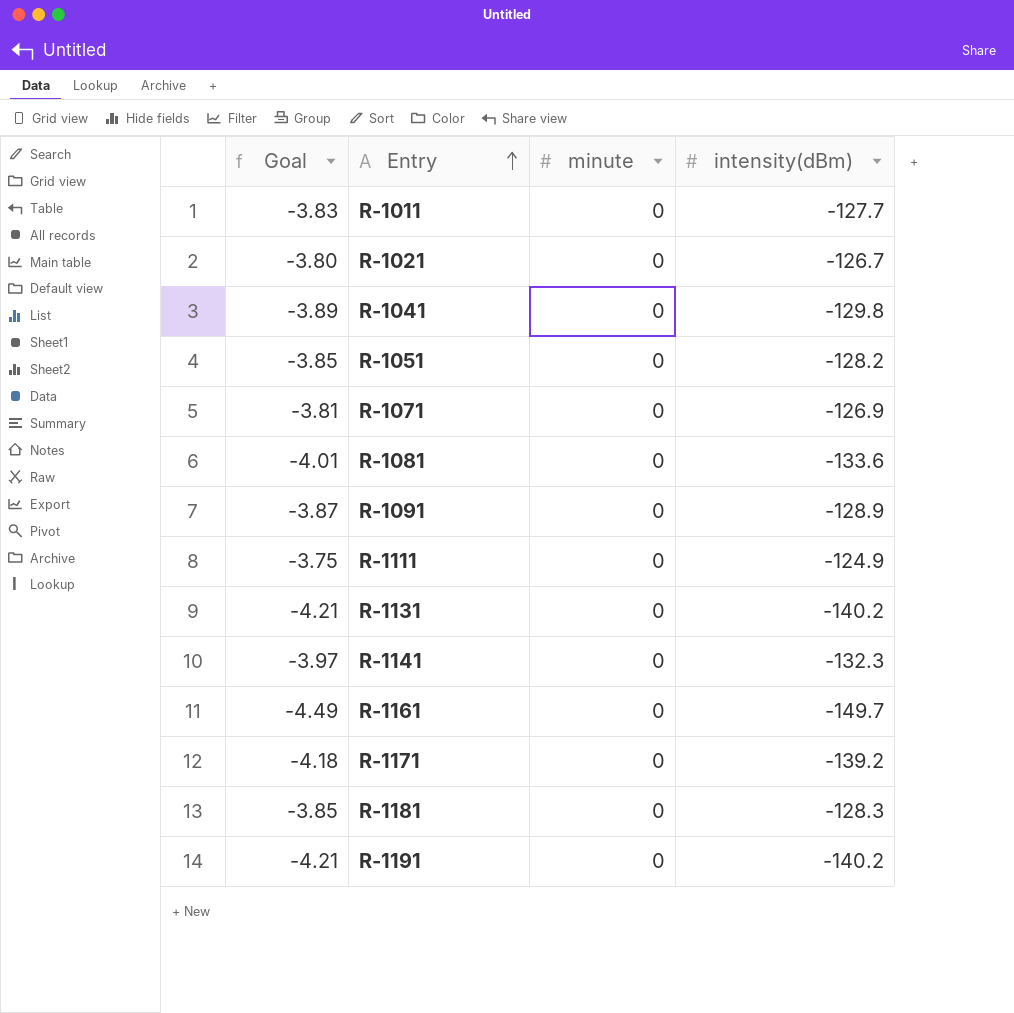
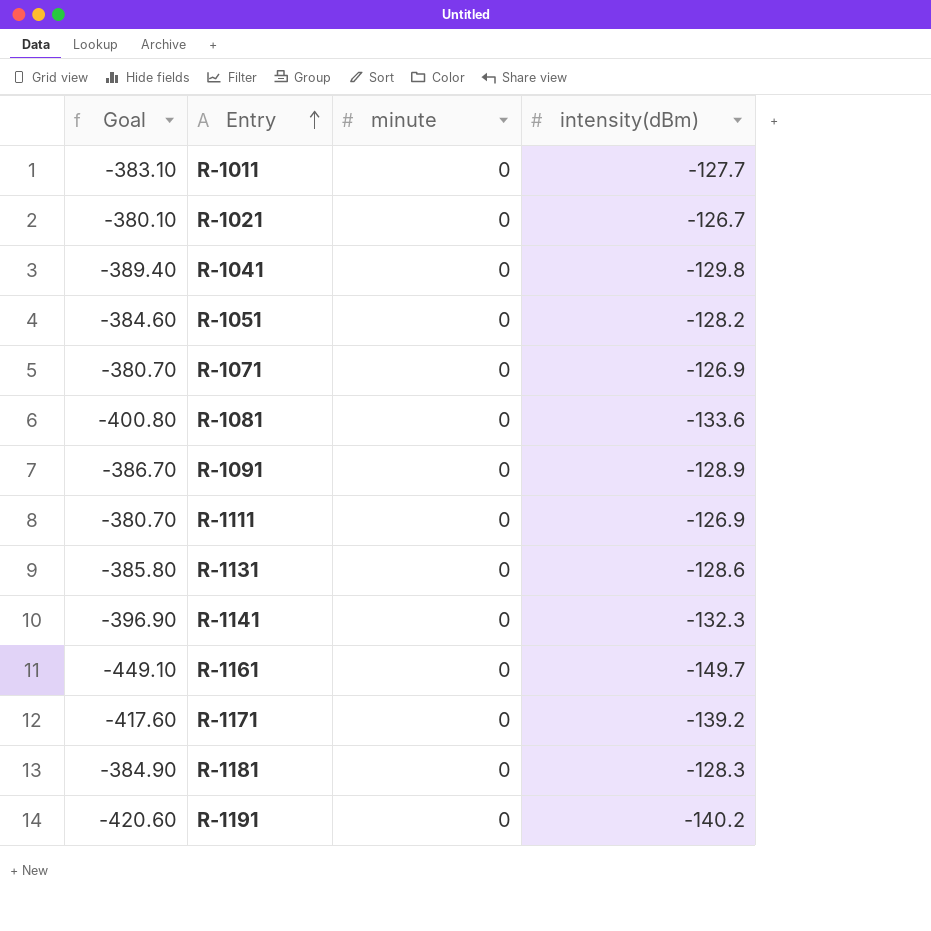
column Goal | formula: [intensity(dBm)] * 0.03 -> [intensity(dBm)] * 3
R-1111 | intensity(dBm): -124.9 -> -126.9
R-1131 | intensity(dBm): -140.2 -> -128.6

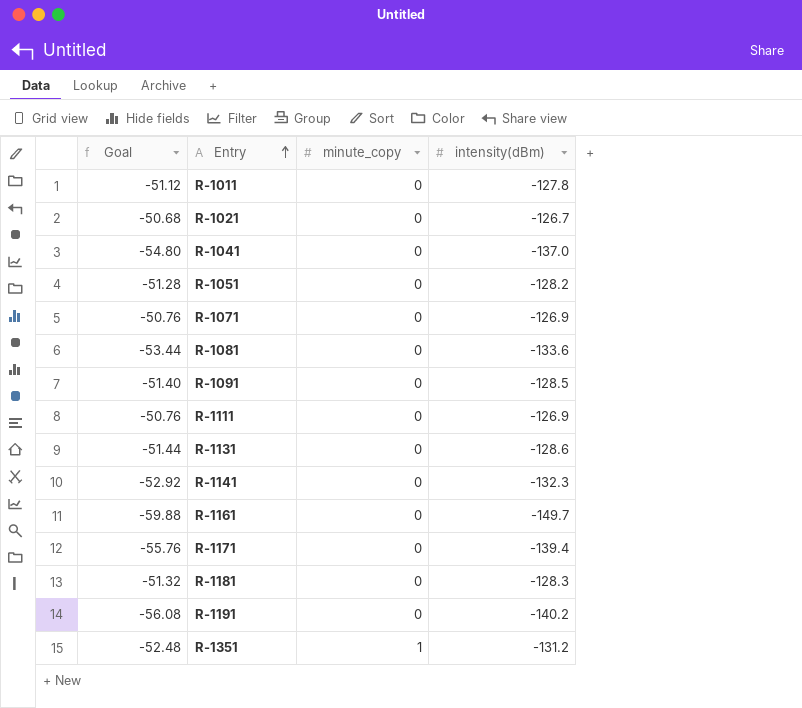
column Goal | formula: [intensity(dBm)] * 3 -> [intensity(dBm)] * 0.4
column name: minute -> minute_copy
R-1011 | intensity(dBm): -127.7 -> -127.8
R-1041 | intensity(dBm): -129.8 -> -137.0
R-1091 | intensity(dBm): -128.9 -> -128.5
R-1171 | intensity(dBm): -139.2 -> -139.4
row R-1351: none -> -52.48 | 1 | -131.2

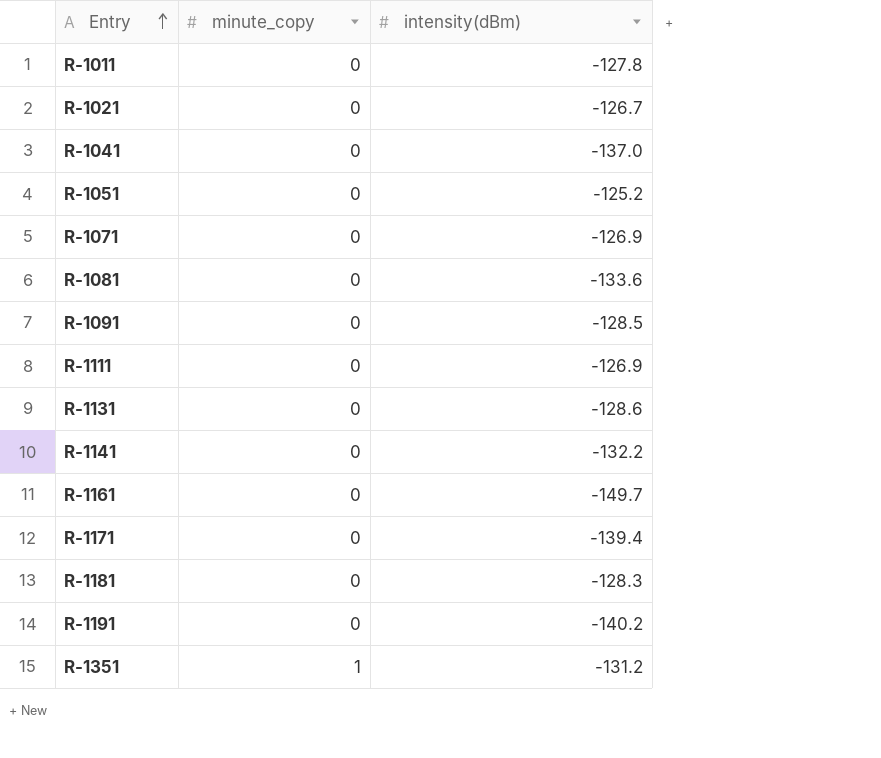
column Goal | formula: [intensity(dBm)] * 0.4 -> none
R-1051 | intensity(dBm): -128.2 -> -125.2
R-1141 | intensity(dBm): -132.3 -> -132.2

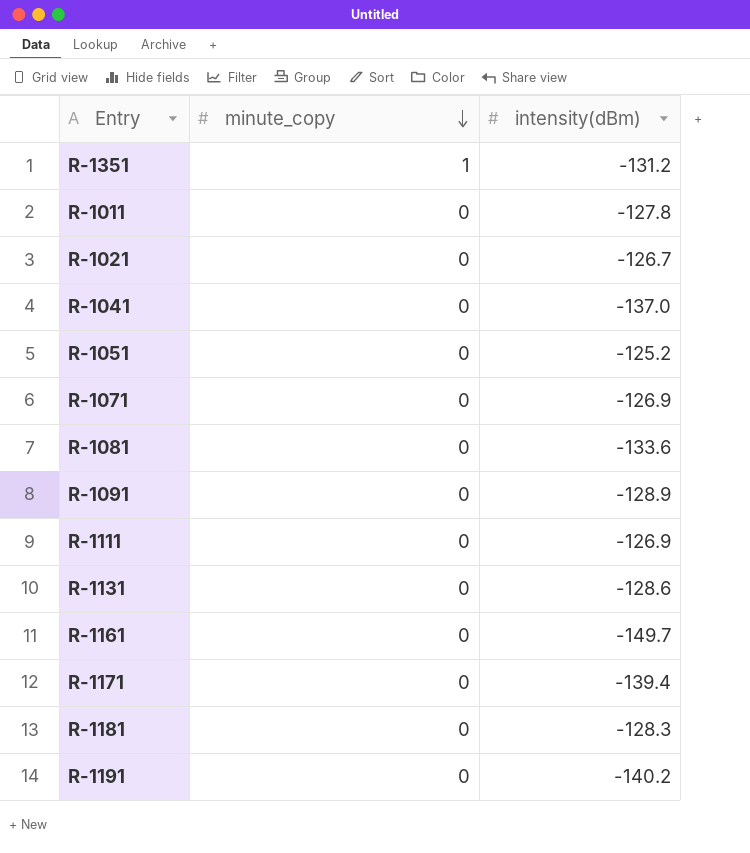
row order: Entry ascending -> minute_copy descending
row R-1141: 0 | -132.2 -> none
R-1091 | intensity(dBm): -128.5 -> -128.9

